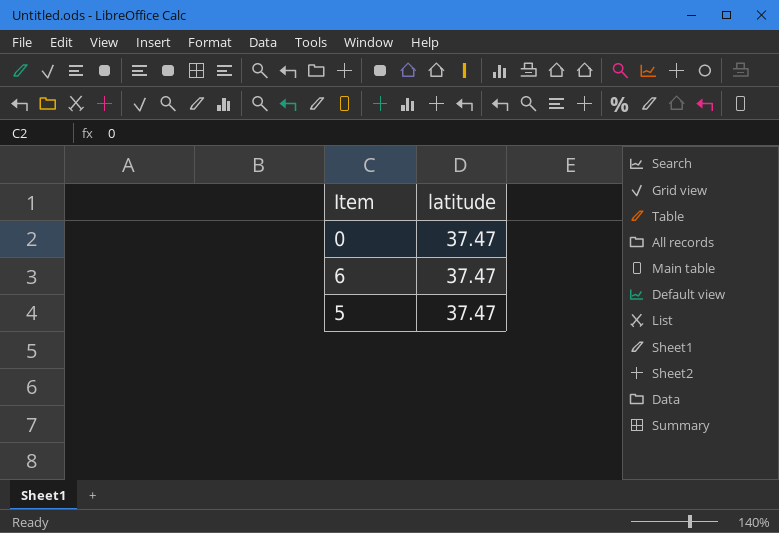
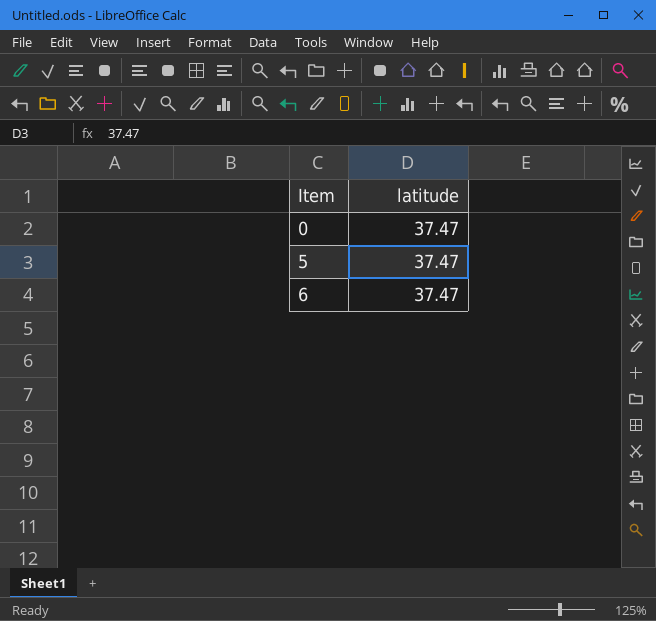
row order: none -> Item ascending

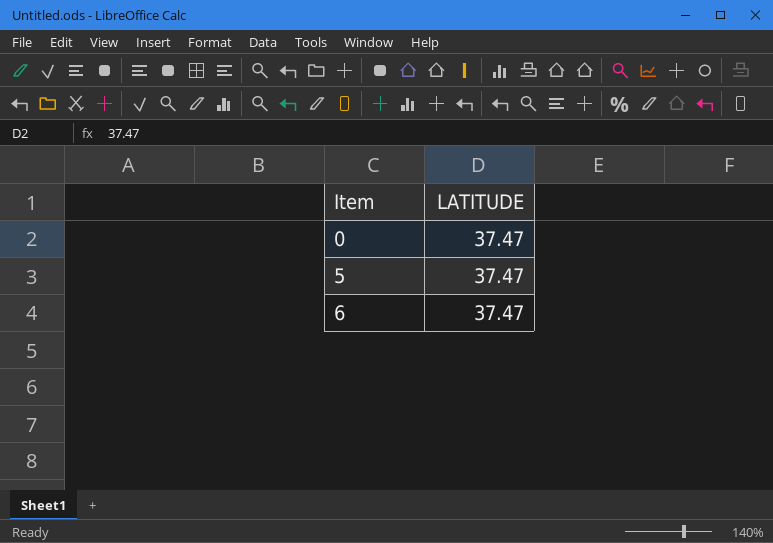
column name: latitude -> LATITUDE

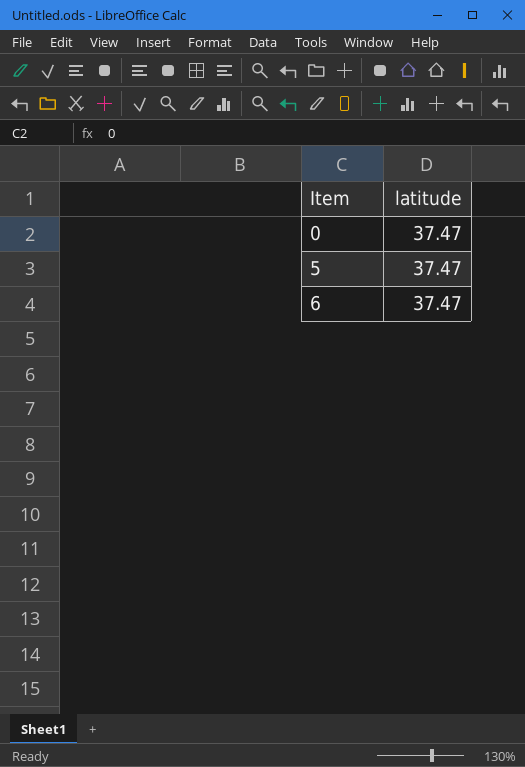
column name: LATITUDE -> latitude

